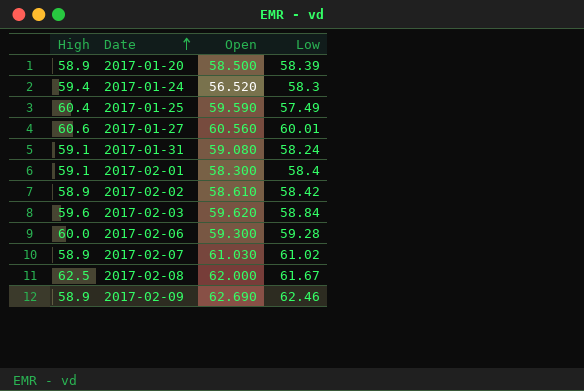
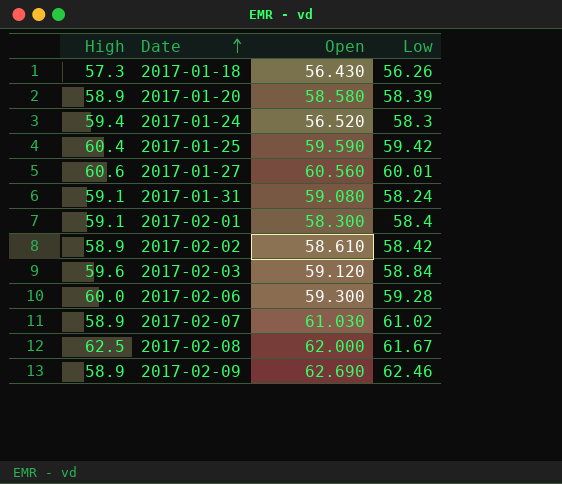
row 2017-01-18: none -> 57.3 | 56.430 | 56.26
2017-01-20 | Open: 58.500 -> 58.580
2017-01-25 | Low: 57.49 -> 59.42
2017-02-03 | Open: 59.620 -> 59.120

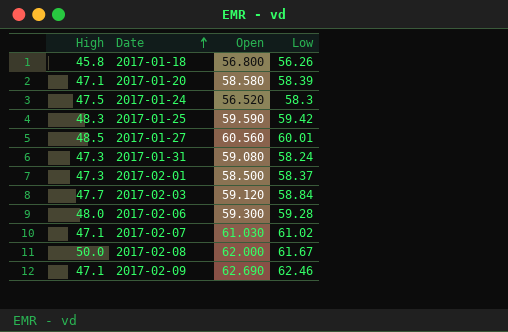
row 2017-02-02: 58.9 | 58.610 | 58.42 -> none
2017-01-18 | High: 57.3 -> 45.8
2017-01-18 | Open: 56.430 -> 56.800
2017-01-20 | High: 58.9 -> 47.1
2017-01-24 | High: 59.4 -> 47.5
2017-01-25 | High: 60.4 -> 48.3
2017-01-27 | High: 60.6 -> 48.5
2017-01-31 | High: 59.1 -> 47.3
2017-02-01 | High: 59.1 -> 47.3
2017-02-01 | Open: 58.300 -> 58.500
2017-02-01 | Low: 58.4 -> 58.37
2017-02-03 | High: 59.6 -> 47.7
2017-02-06 | High: 60.0 -> 48.0
2017-02-07 | High: 58.9 -> 47.1
2017-02-08 | High: 62.5 -> 50.0
2017-02-09 | High: 58.9 -> 47.1

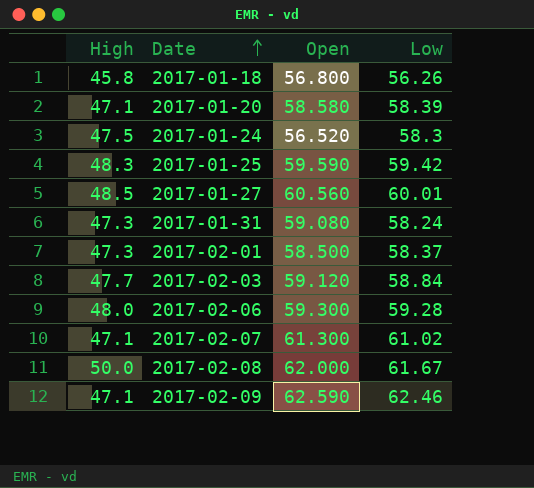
2017-02-07 | Open: 61.030 -> 61.300
2017-02-09 | Open: 62.690 -> 62.590

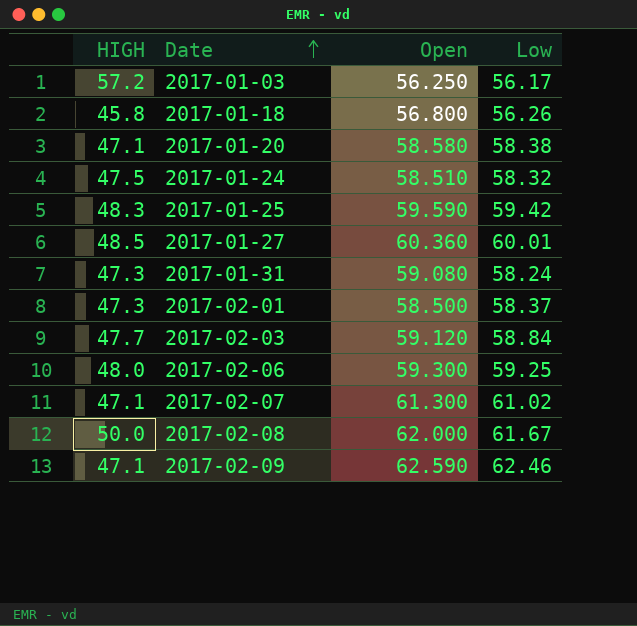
column name: High -> HIGH
row 2017-01-03: none -> 57.2 | 56.250 | 56.17
2017-01-20 | Low: 58.39 -> 58.38
2017-01-24 | Open: 56.520 -> 58.510
2017-01-24 | Low: 58.3 -> 58.32
2017-01-27 | Open: 60.560 -> 60.360
2017-02-06 | Low: 59.28 -> 59.25

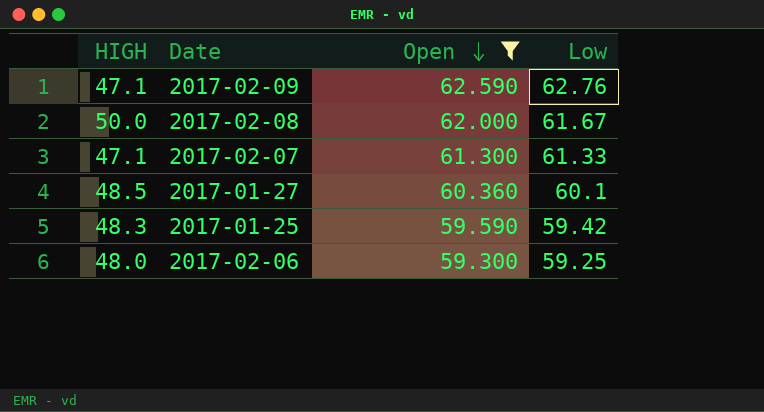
filter: none -> Open >= 59.300
row order: Date ascending -> Open descending
2017-02-09 | Low: 62.46 -> 62.76
2017-02-07 | Low: 61.02 -> 61.33
2017-01-27 | Low: 60.01 -> 60.1

